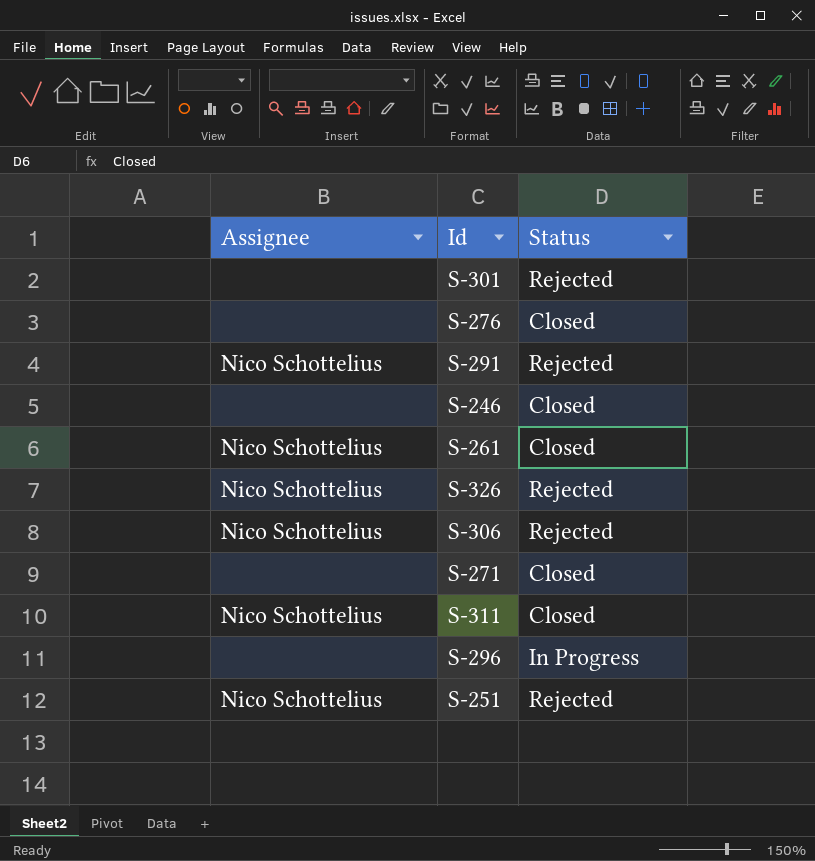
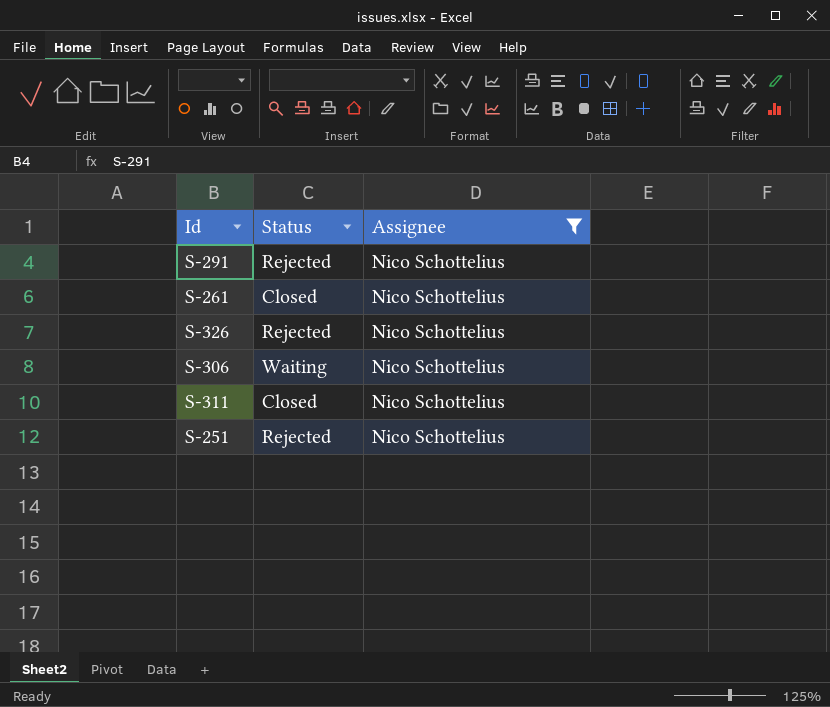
filter: none -> Assignee = Nico Schottelius
column Assignee | position: 1 -> 3
S-306 | Status: Rejected -> Waiting

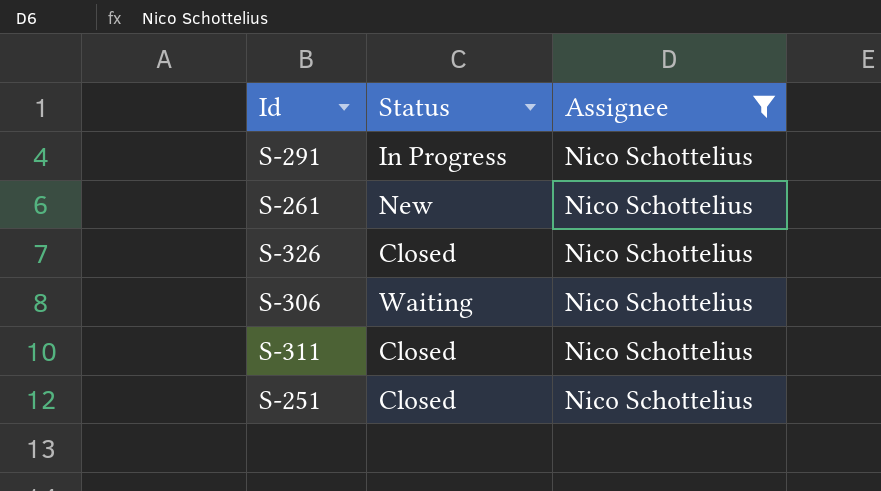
S-291 | Status: Rejected -> In Progress
S-261 | Status: Closed -> New
S-326 | Status: Rejected -> Closed
S-251 | Status: Rejected -> Closed

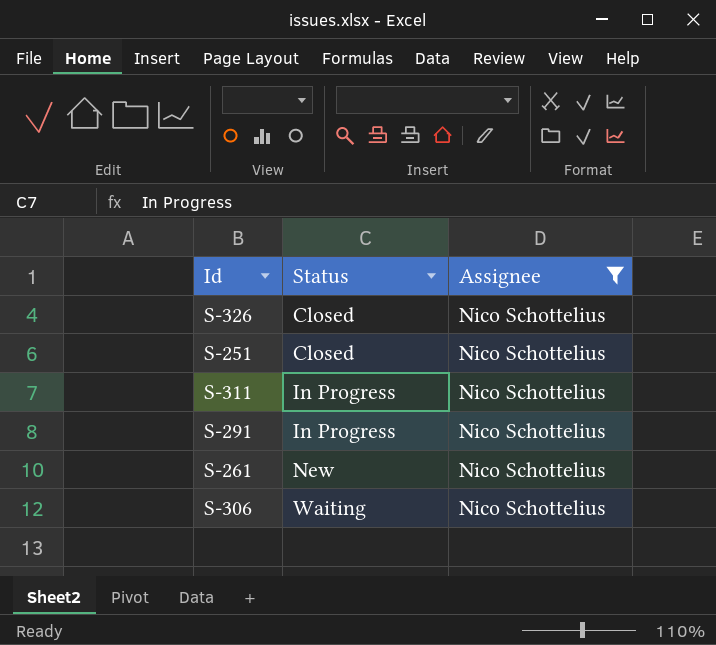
row order: none -> Status ascending
S-311 | Status: Closed -> In Progress

